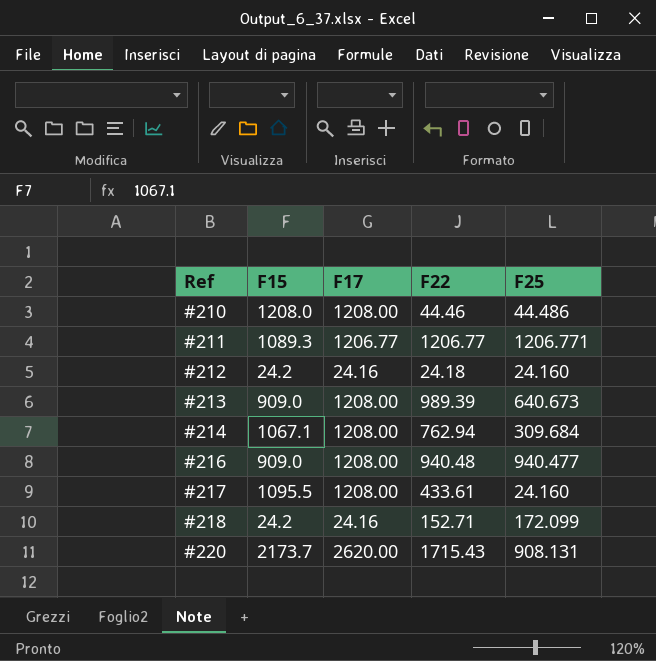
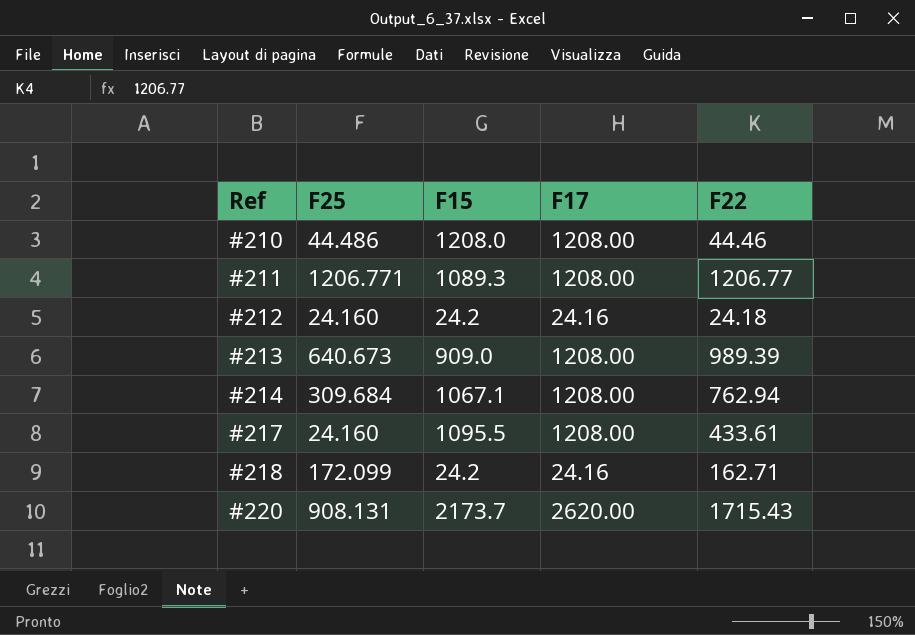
column F25 | position: 5 -> 2
row #216: 909.0 | 1208.00 | 940.48 | 940.477 -> none
#211 | F17: 1206.77 -> 1208.00
#218 | F22: 152.71 -> 162.71

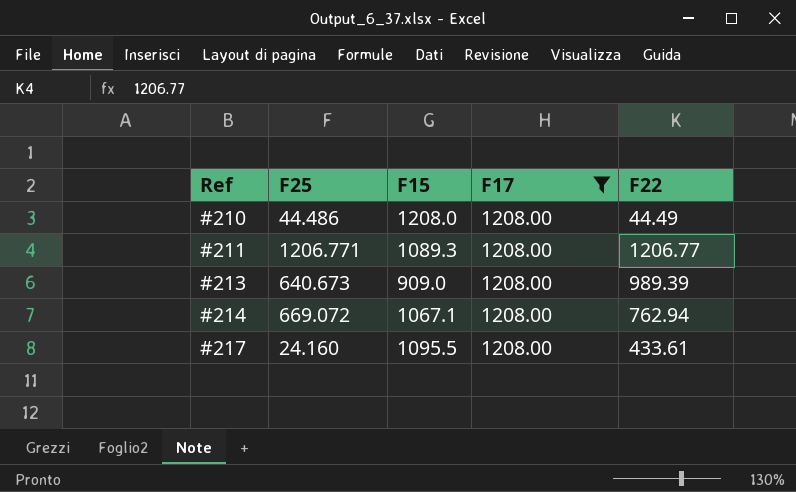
filter: none -> F17 = 1208.00
#210 | F22: 44.46 -> 44.49
#214 | F25: 309.684 -> 669.072

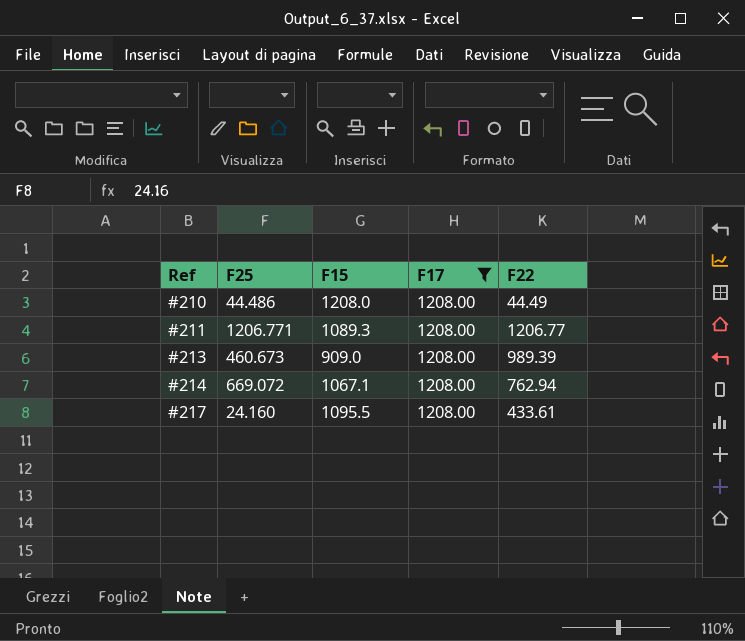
#213 | F25: 640.673 -> 460.673

